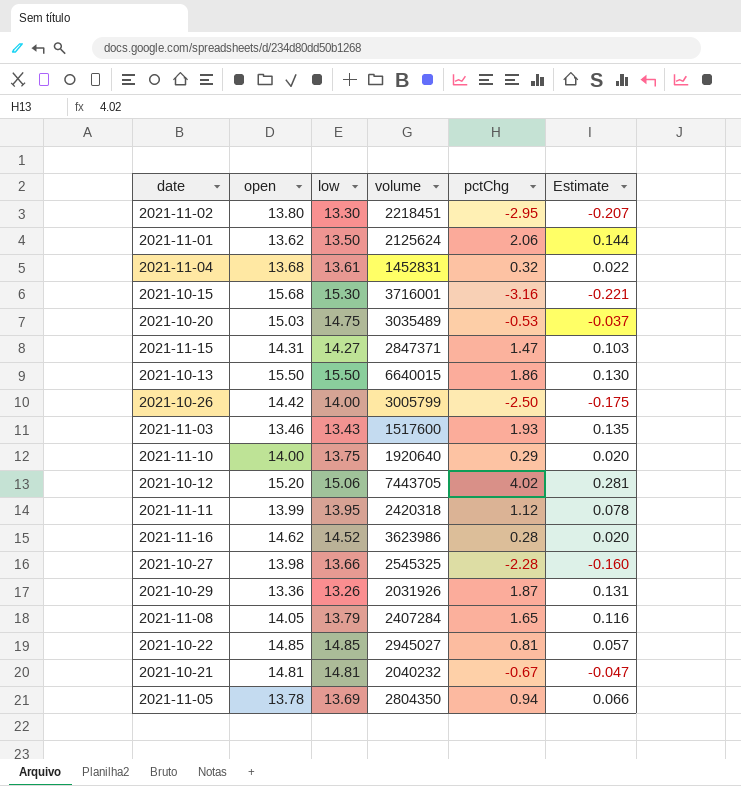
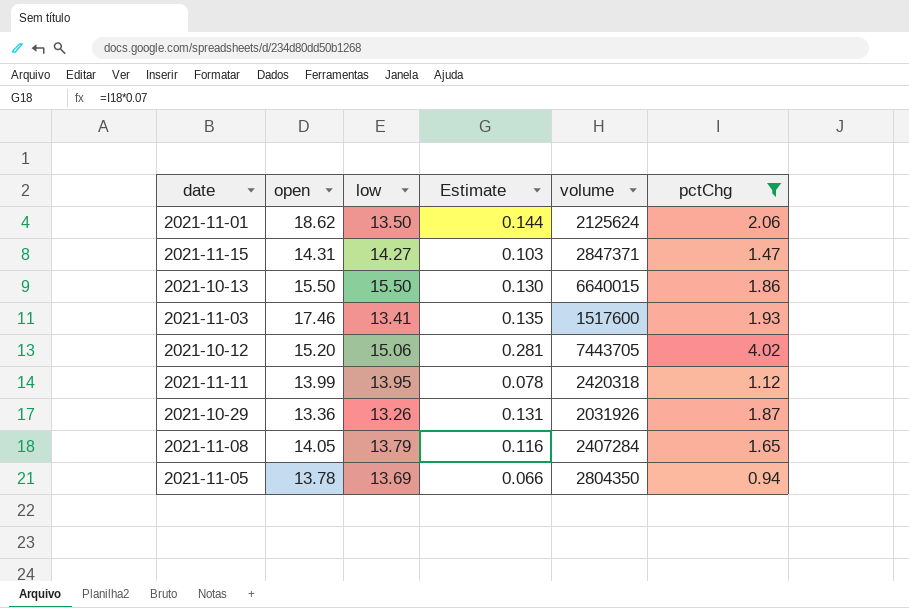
filter: none -> pctChg >= 0.94
column Estimate | position: 6 -> 4
2021-11-01 | open: 13.62 -> 18.62
2021-11-03 | open: 13.46 -> 17.46
2021-11-03 | low: 13.43 -> 13.41

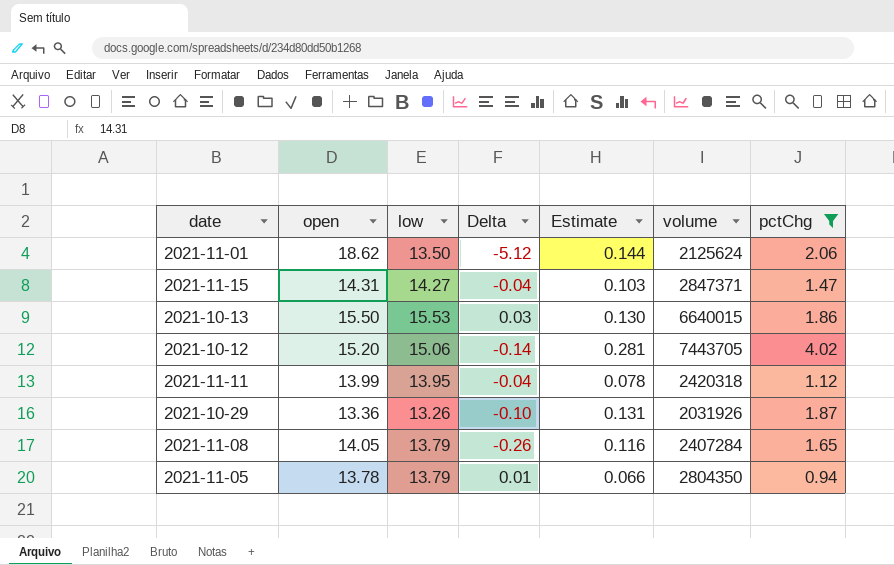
column Delta | formula: none -> [low] - [open]
row 2021-11-03: 17.46 | 13.41 | 0.135 | 1517600 | 1.93 -> none
2021-10-13 | low: 15.50 -> 15.53
2021-11-05 | low: 13.69 -> 13.79

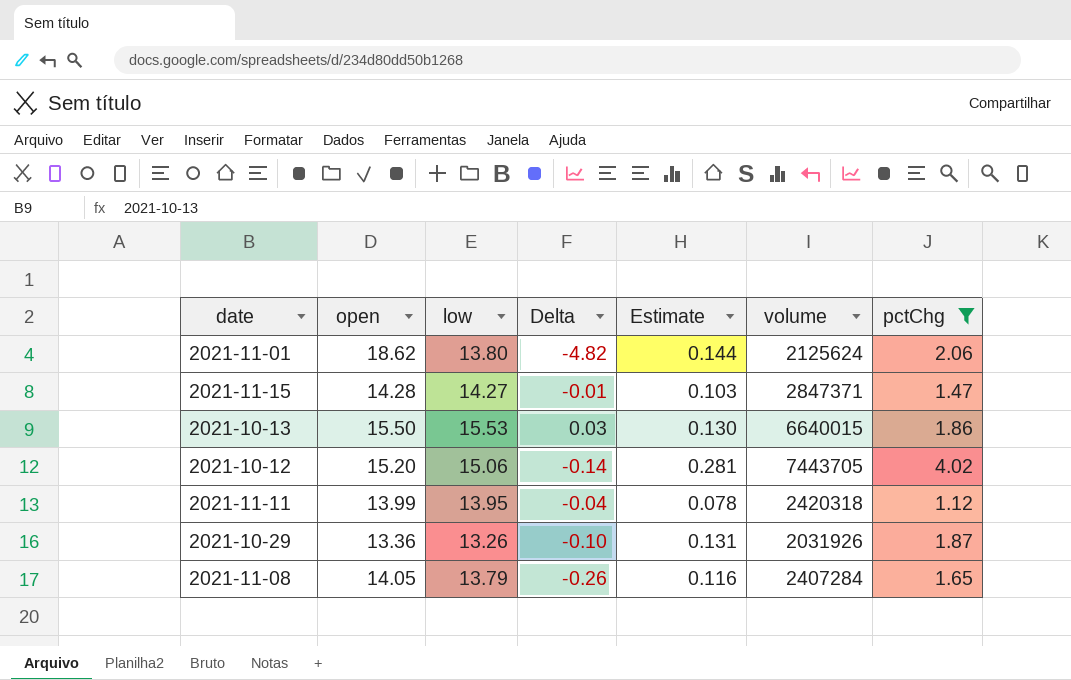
row 2021-11-05: 13.78 | 13.79 | 0.01 | 0.066 | 2804350 | 0.94 -> none
2021-11-01 | low: 13.50 -> 13.80
2021-11-01 | Delta: -5.12 -> -4.82
2021-11-15 | open: 14.31 -> 14.28
2021-11-15 | Delta: -0.04 -> -0.01

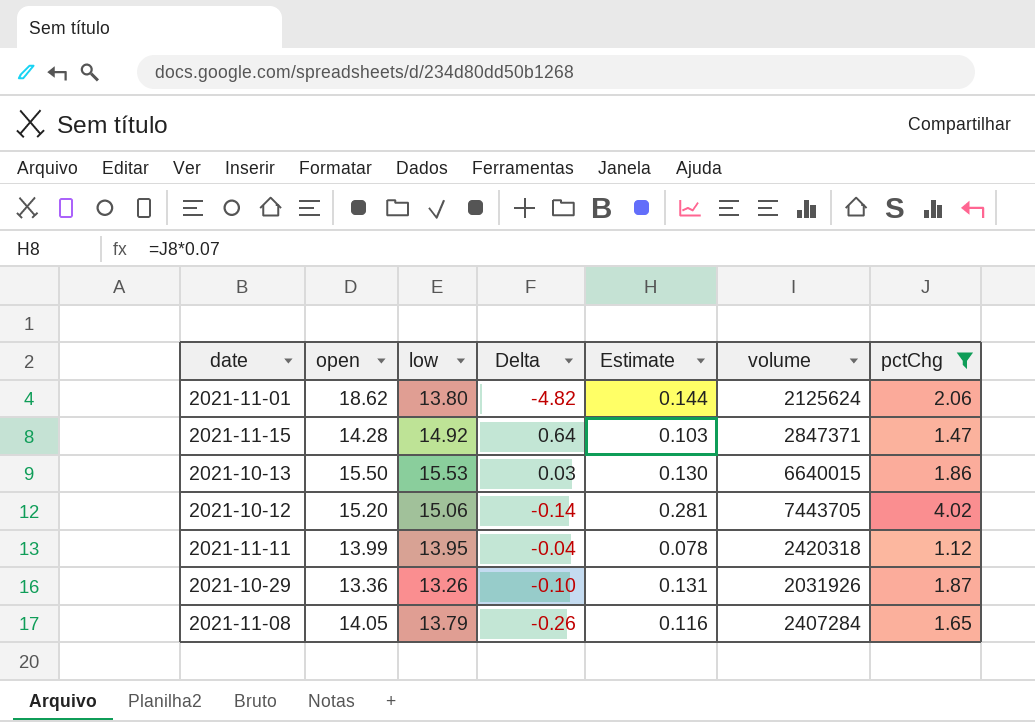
2021-11-15 | low: 14.27 -> 14.92
2021-11-15 | Delta: -0.01 -> 0.64

